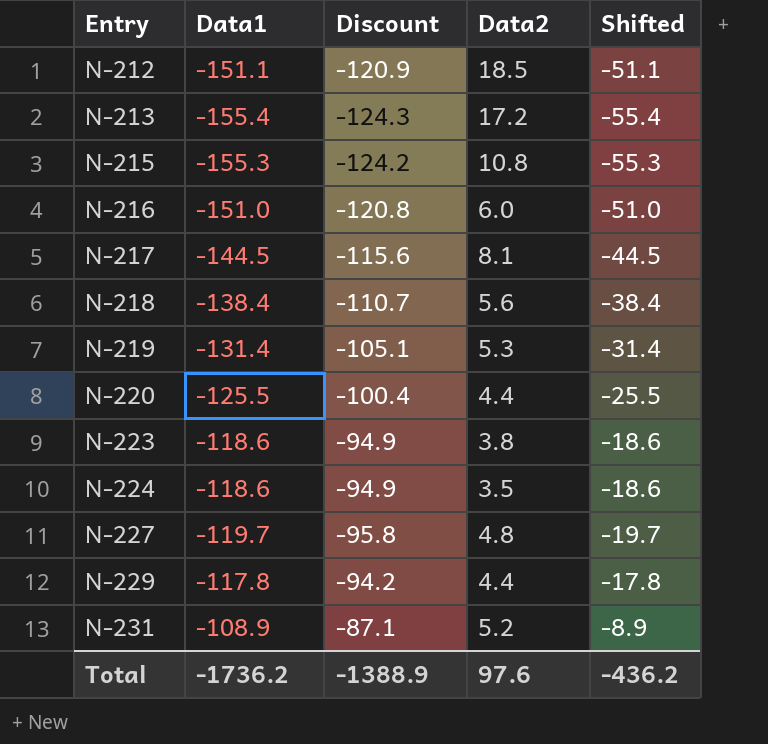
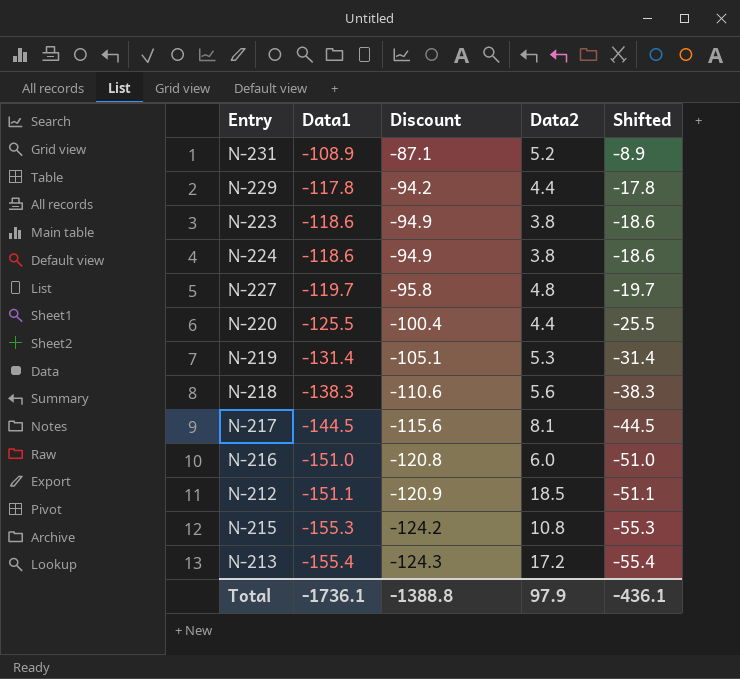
row order: Entry ascending -> Data1 descending
N-224 | Data2: 3.5 -> 3.8
N-218 | Data1: -138.4 -> -138.3
N-218 | Discount: -110.7 -> -110.6
N-218 | Shifted: -38.4 -> -38.3
Total | Data1: -1736.2 -> -1736.1
Total | Discount: -1388.9 -> -1388.8
Total | Data2: 97.6 -> 97.9
Total | Shifted: -436.2 -> -436.1

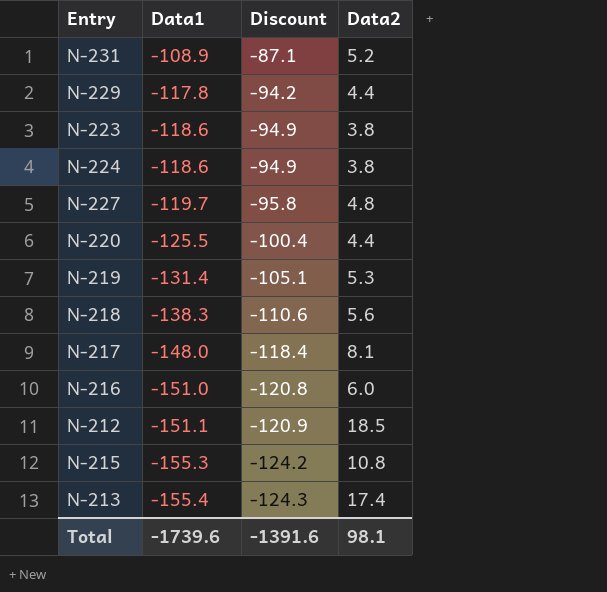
column Shifted | formula: [Data1] + 100 -> none
N-217 | Data1: -144.5 -> -148.0
N-217 | Discount: -115.6 -> -118.4
N-213 | Data2: 17.2 -> 17.4
Total | Data1: -1736.1 -> -1739.6
Total | Discount: -1388.8 -> -1391.6
Total | Data2: 97.9 -> 98.1

